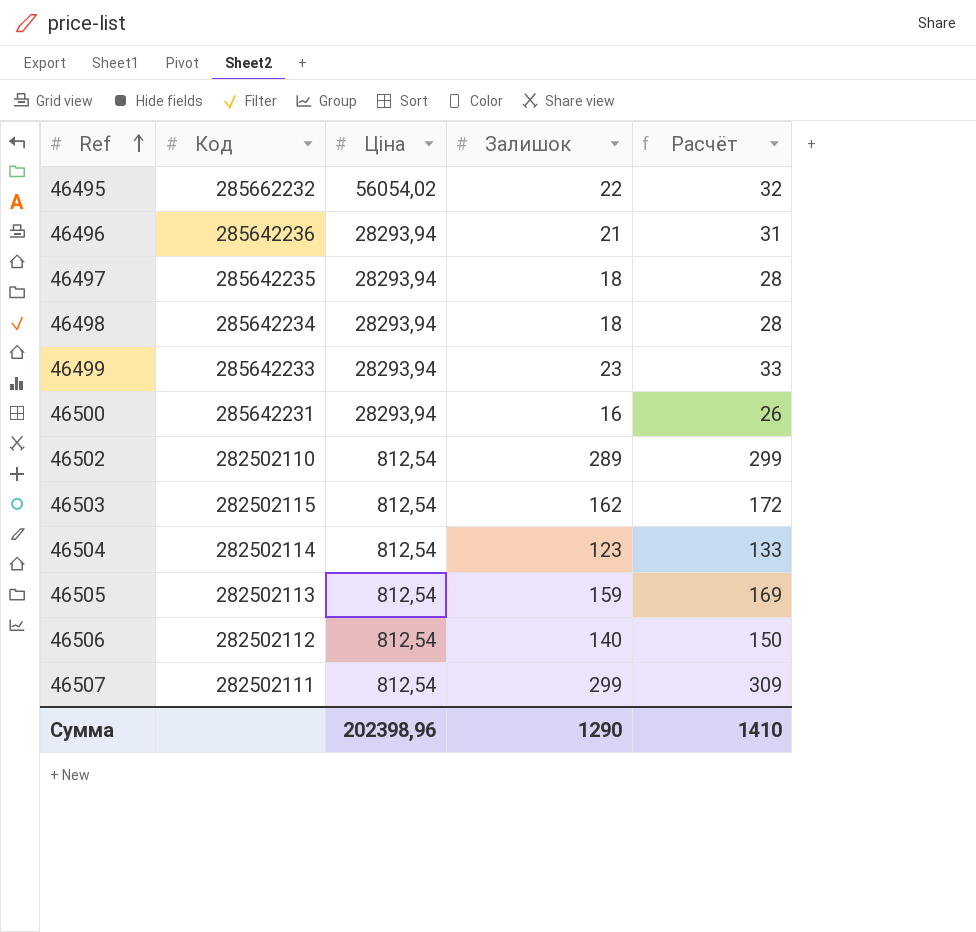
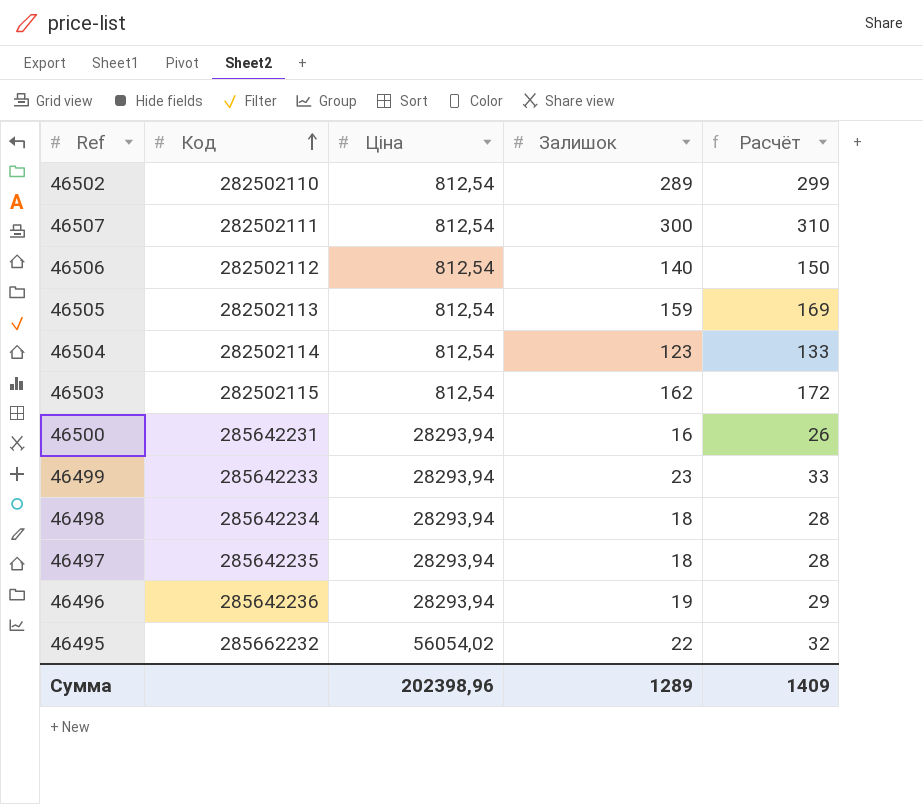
row order: Ref ascending -> Код ascending
46507 | Залишок: 299 -> 300
46507 | Расчёт: 309 -> 310
46496 | Залишок: 21 -> 19
46496 | Расчёт: 31 -> 29
Сумма | Залишок: 1290 -> 1289
Сумма | Расчёт: 1410 -> 1409

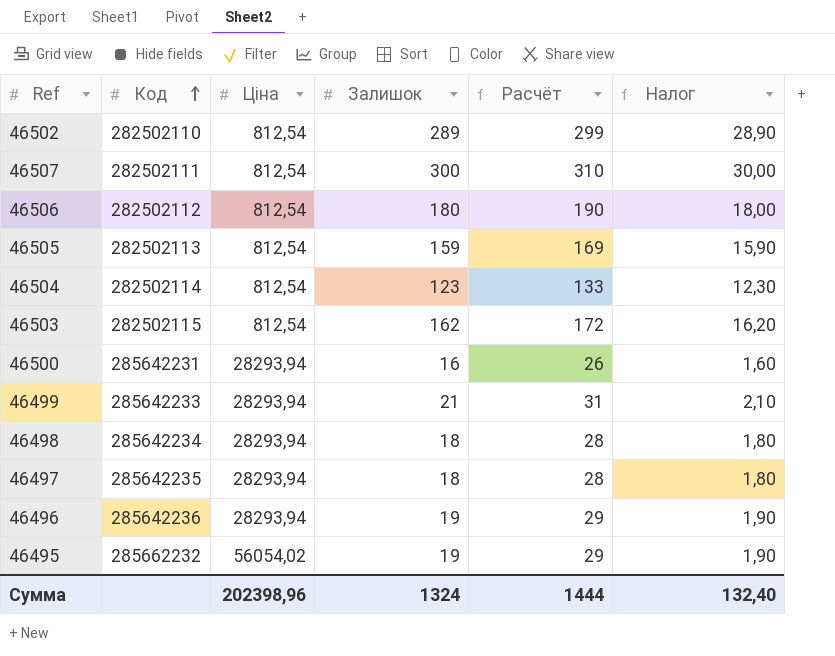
column Налог | formula: none -> [Залишок] * 0,1
46506 | Залишок: 140 -> 180
46506 | Расчёт: 150 -> 190
46499 | Залишок: 23 -> 21
46499 | Расчёт: 33 -> 31
46495 | Залишок: 22 -> 19
46495 | Расчёт: 32 -> 29
Сумма | Залишок: 1289 -> 1324
Сумма | Расчёт: 1409 -> 1444

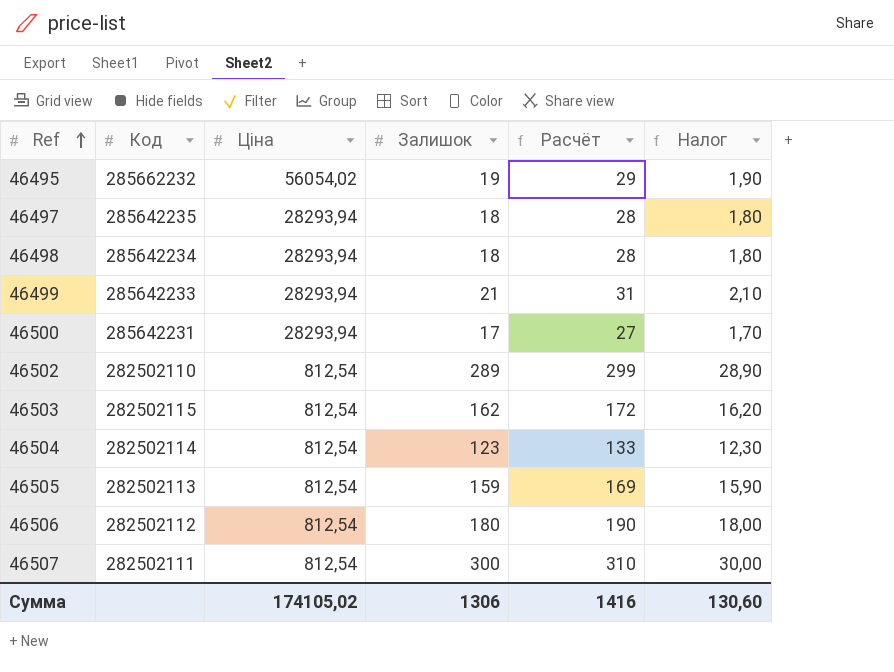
row order: Код ascending -> Ref ascending
row 46496: 285642236 | 28293,94 | 19 | 29 | 1,90 -> none
46500 | Залишок: 16 -> 17
46500 | Расчёт: 26 -> 27
46500 | Налог: 1,60 -> 1,70
Сумма | Ціна: 202398,96 -> 174105,02
Сумма | Залишок: 1324 -> 1306
Сумма | Расчёт: 1444 -> 1416
Сумма | Налог: 132,40 -> 130,60

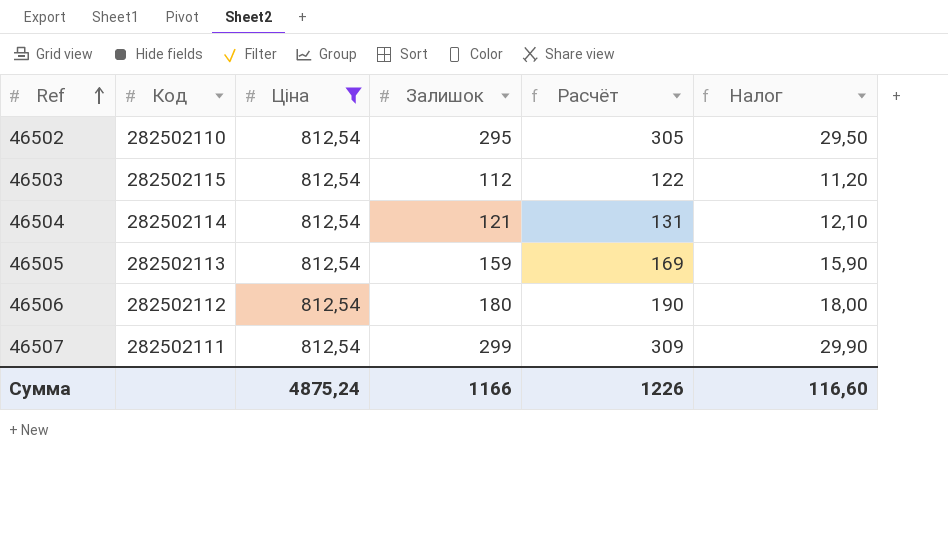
filter: none -> Ціна = 812,54
46502 | Залишок: 289 -> 295
46502 | Расчёт: 299 -> 305
46502 | Налог: 28,90 -> 29,50
46503 | Залишок: 162 -> 112
46503 | Расчёт: 172 -> 122
46503 | Налог: 16,20 -> 11,20
46504 | Залишок: 123 -> 121
46504 | Расчёт: 133 -> 131
46504 | Налог: 12,30 -> 12,10
46507 | Залишок: 300 -> 299
46507 | Расчёт: 310 -> 309
46507 | Налог: 30,00 -> 29,90
Сумма | Ціна: 174105,02 -> 4875,24
Сумма | Залишок: 1306 -> 1166
Сумма | Расчёт: 1416 -> 1226
Сумма | Налог: 130,60 -> 116,60

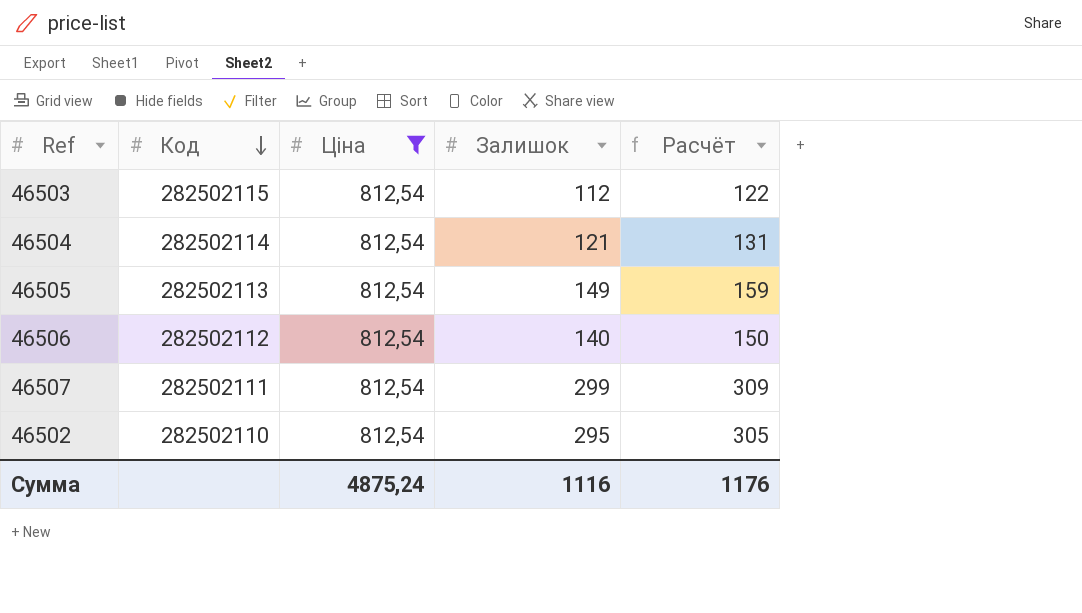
row order: Ref ascending -> Код descending
column Налог | formula: [Залишок] * 0,1 -> none
46505 | Залишок: 159 -> 149
46505 | Расчёт: 169 -> 159
46506 | Залишок: 180 -> 140
46506 | Расчёт: 190 -> 150
Сумма | Залишок: 1166 -> 1116
Сумма | Расчёт: 1226 -> 1176

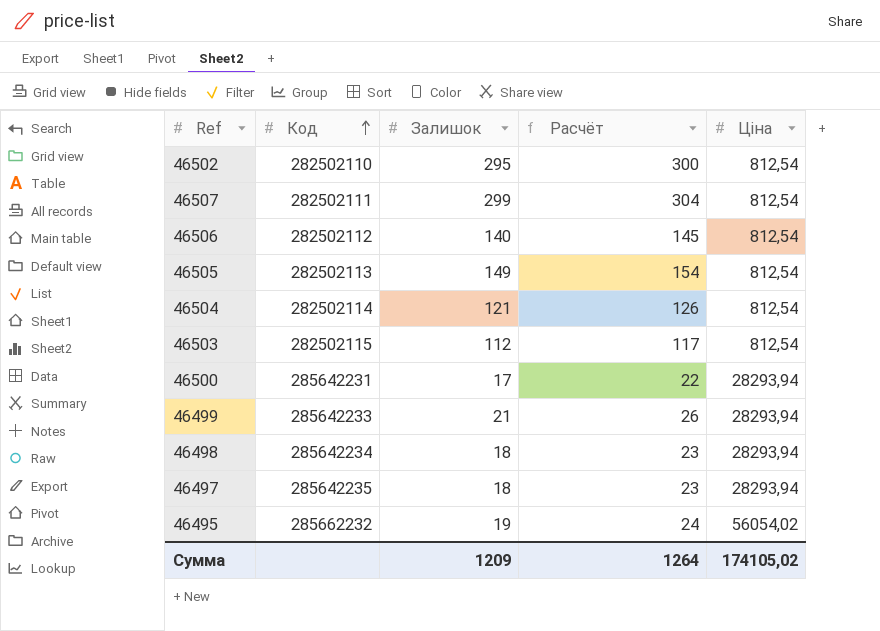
filter: Ціна = 812,54 -> none
row order: Код descending -> Код ascending
column Расчёт | formula: [Залишок] + 10 -> [Залишок] + 5
column Ціна | position: 3 -> 5
Сумма | Залишок: 1116 -> 1209
Сумма | Расчёт: 1176 -> 1264
Сумма | Ціна: 4875,24 -> 174105,02

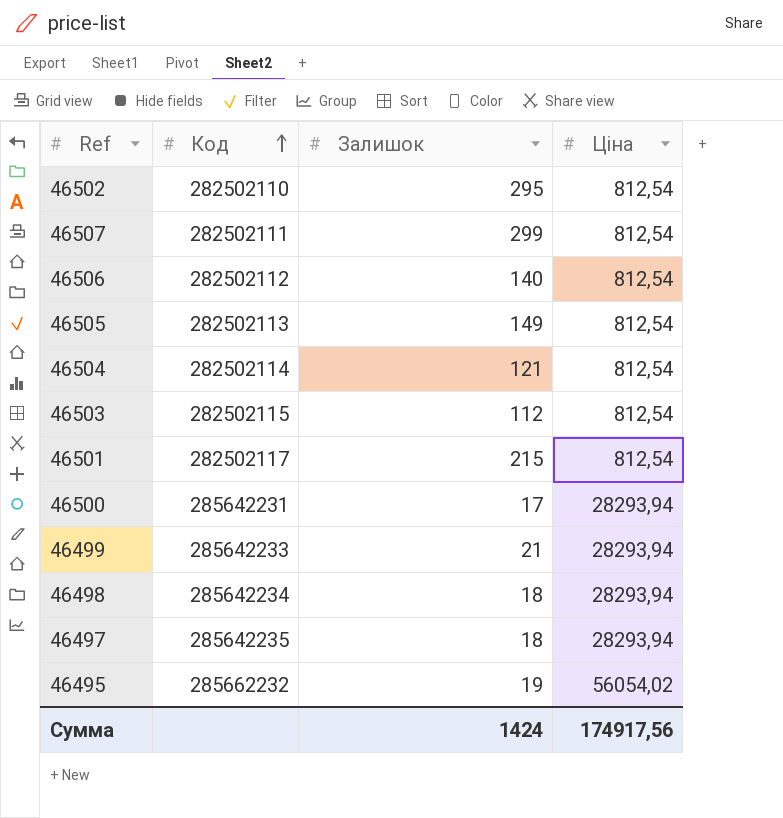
column Расчёт | formula: [Залишок] + 5 -> none
row 46501: none -> 282502117 | 215 | 812,54
Сумма | Залишок: 1209 -> 1424
Сумма | Ціна: 174105,02 -> 174917,56

